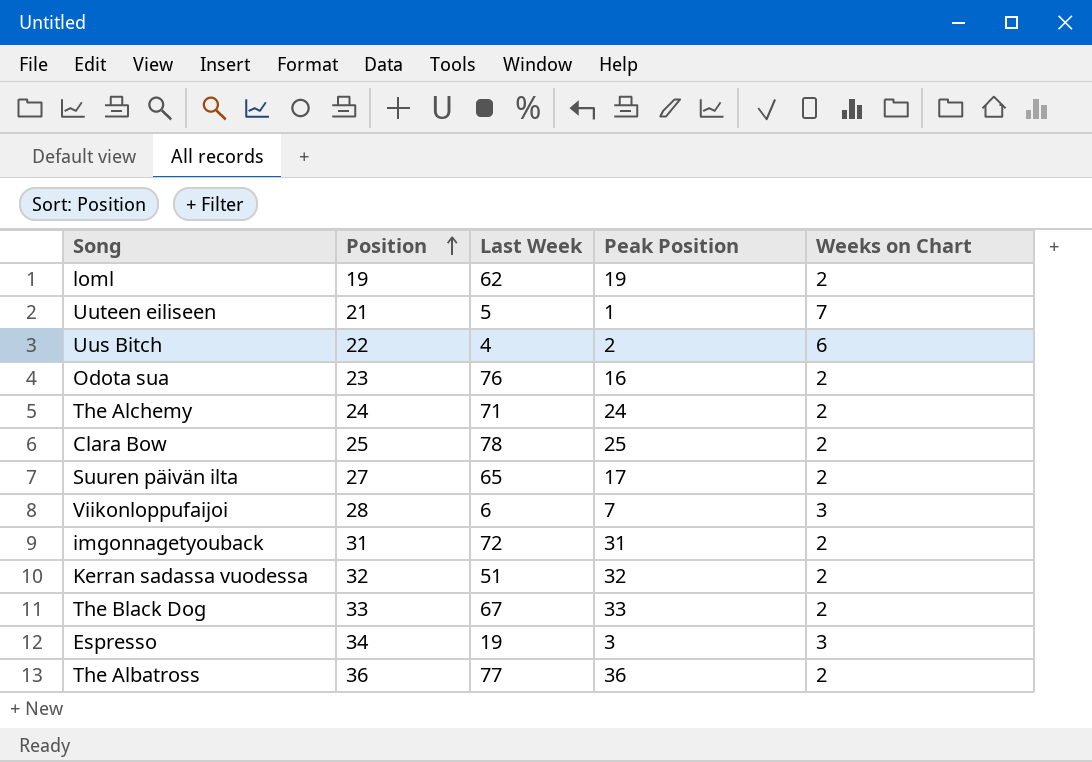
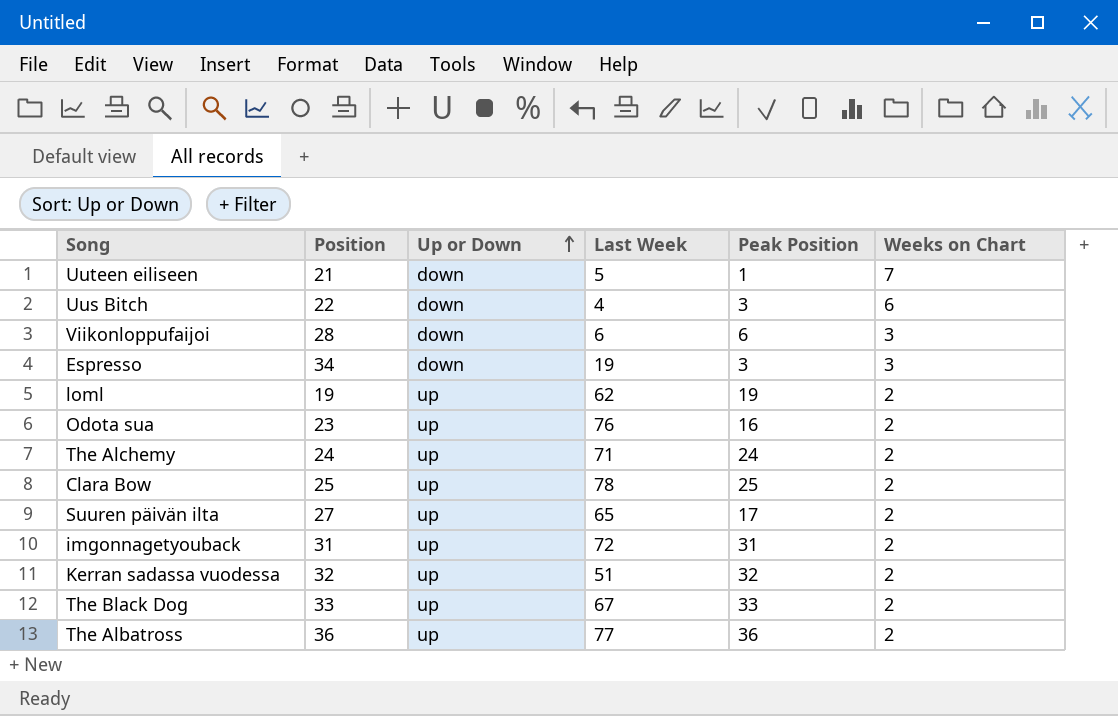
row order: Position ascending -> Up or Down ascending
column Up or Down | position: none -> 3
Uus Bitch | Peak Position: 2 -> 3
Viikonloppufaijoi | Peak Position: 7 -> 6

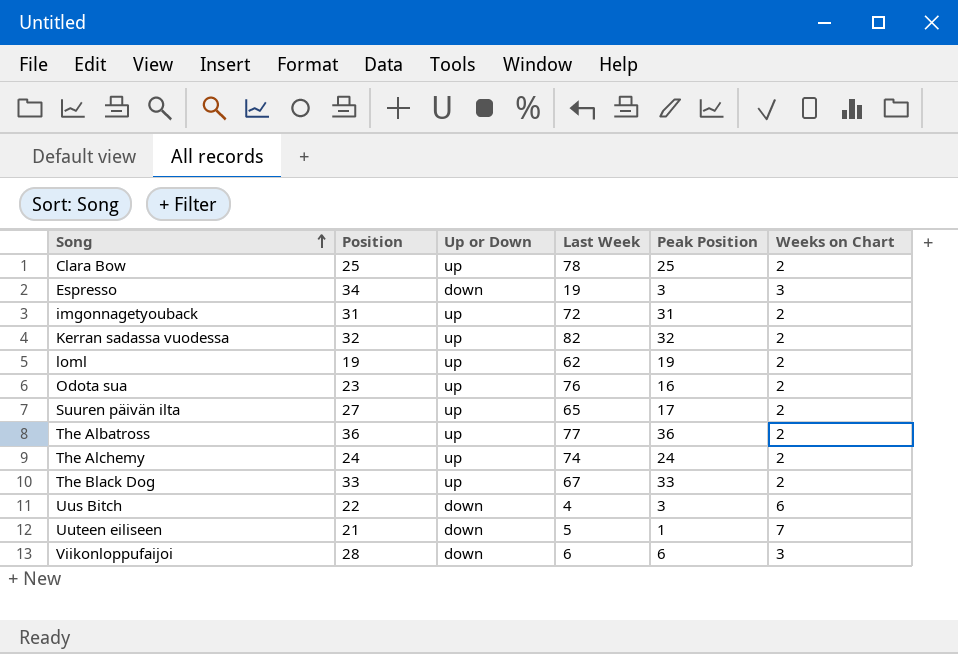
row order: Up or Down ascending -> Song ascending
Kerran sadassa vuodessa | Last Week: 51 -> 82
The Alchemy | Last Week: 71 -> 74

